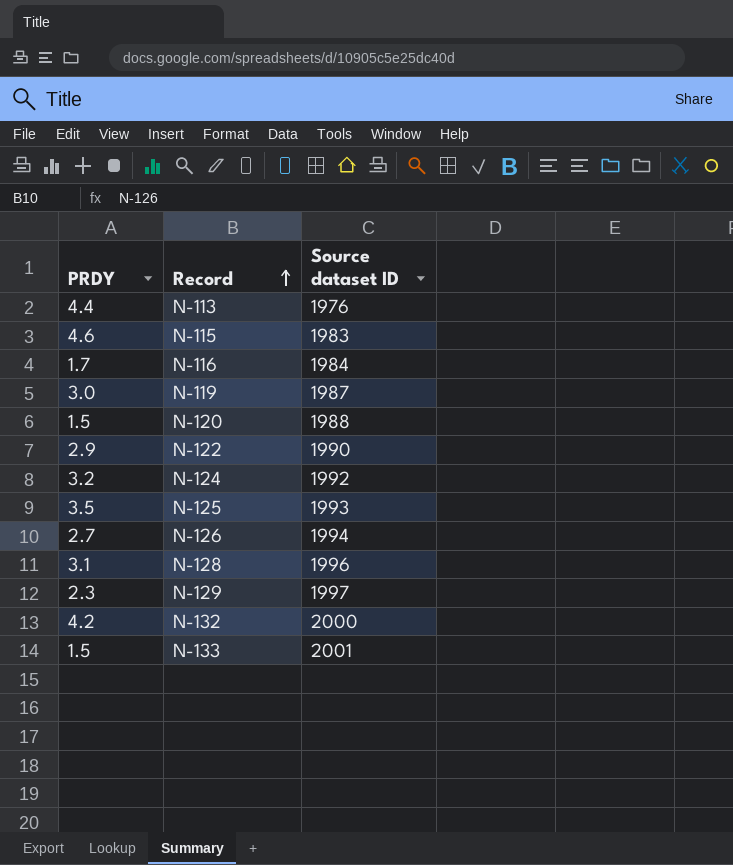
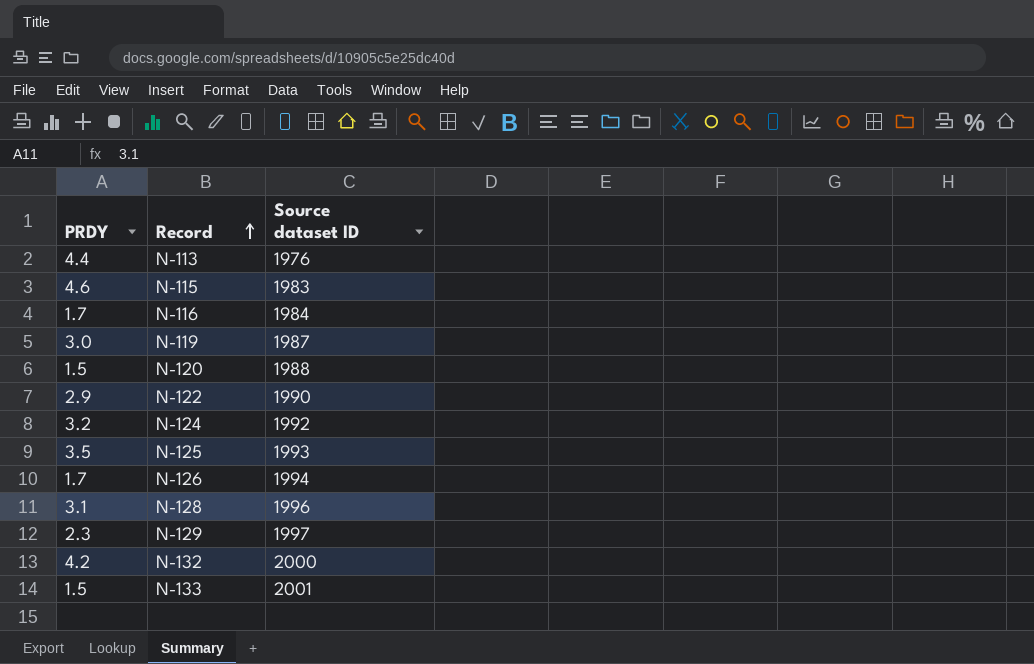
N-126 | PRDY: 2.7 -> 1.7

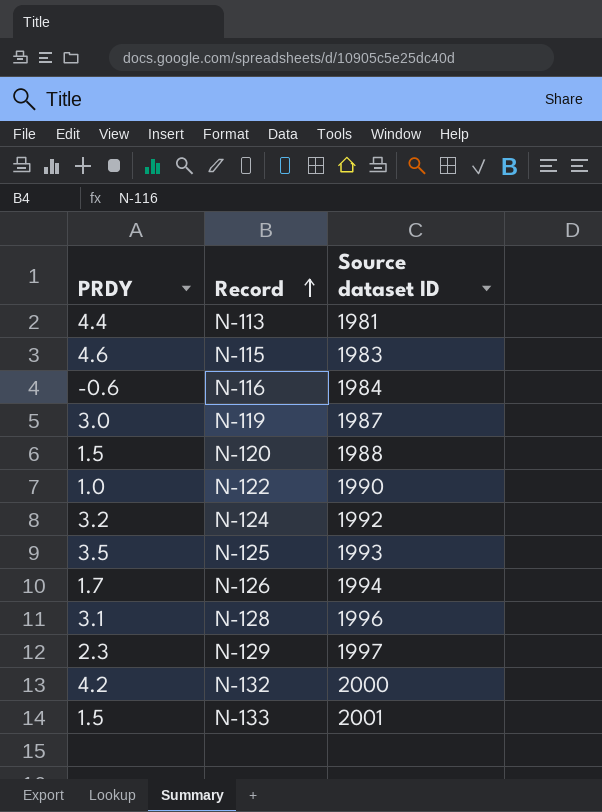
N-113 | Source dataset ID: 1976 -> 1981
N-116 | PRDY: 1.7 -> -0.6
N-122 | PRDY: 2.9 -> 1.0

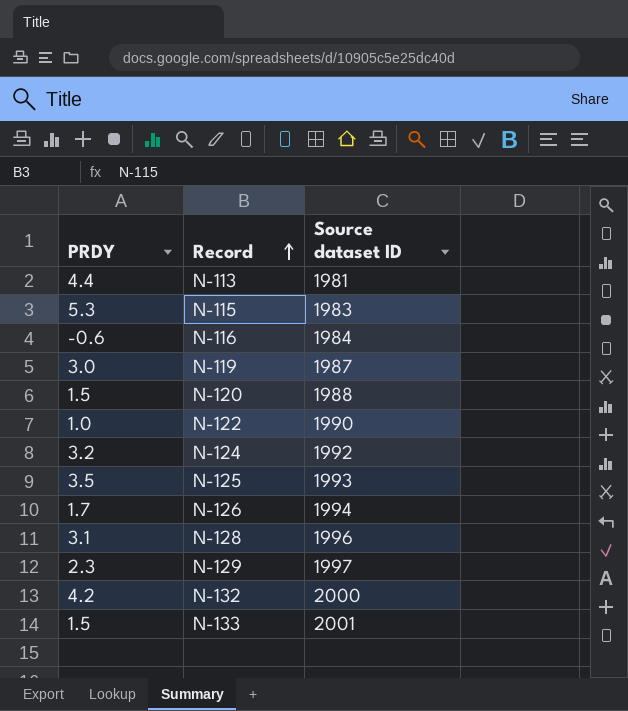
N-115 | PRDY: 4.6 -> 5.3

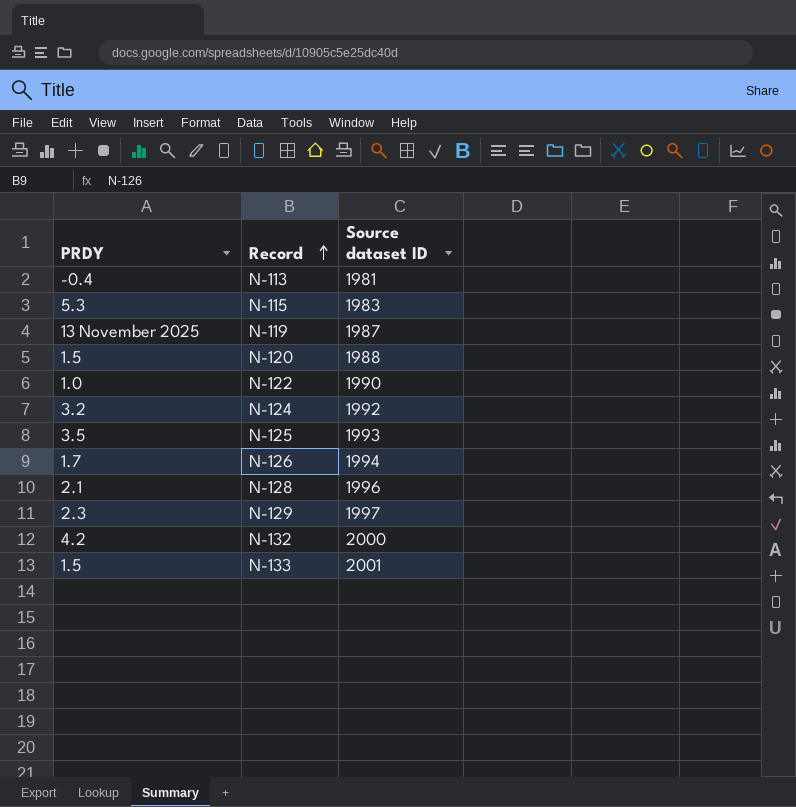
row N-116: -0.6 | 1984 -> none
N-113 | PRDY: 4.4 -> -0.4
N-119 | PRDY: 3.0 -> 13 November 2025
N-128 | PRDY: 3.1 -> 2.1

